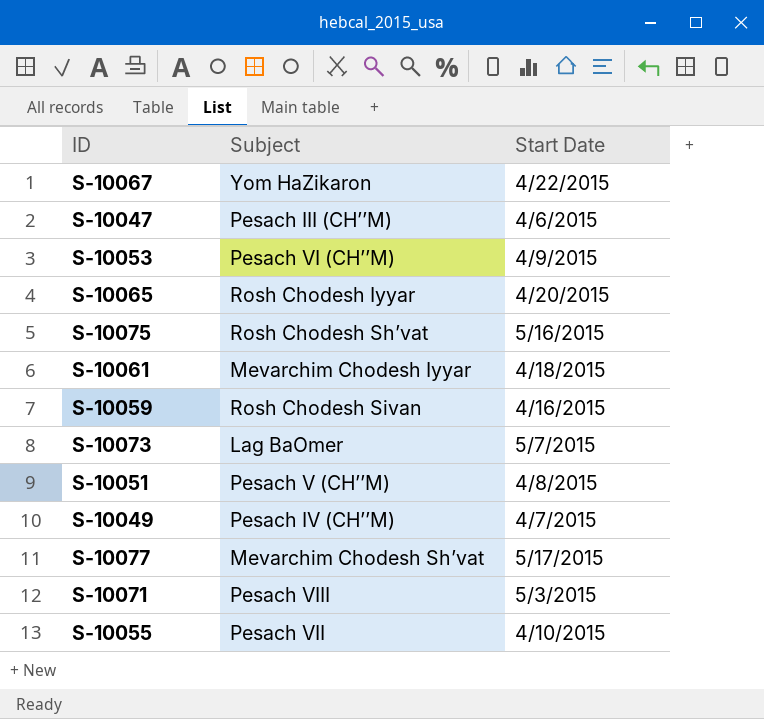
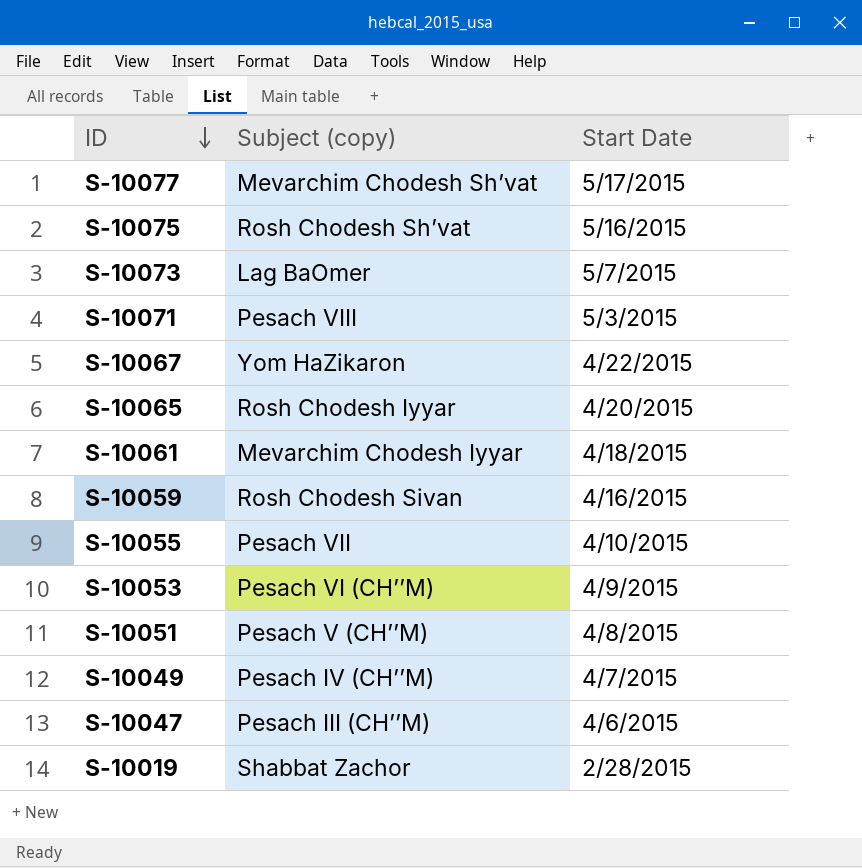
row order: none -> ID descending
column name: Subject -> Subject (copy)
row S-10019: none -> Shabbat Zachor | 2/28/2015

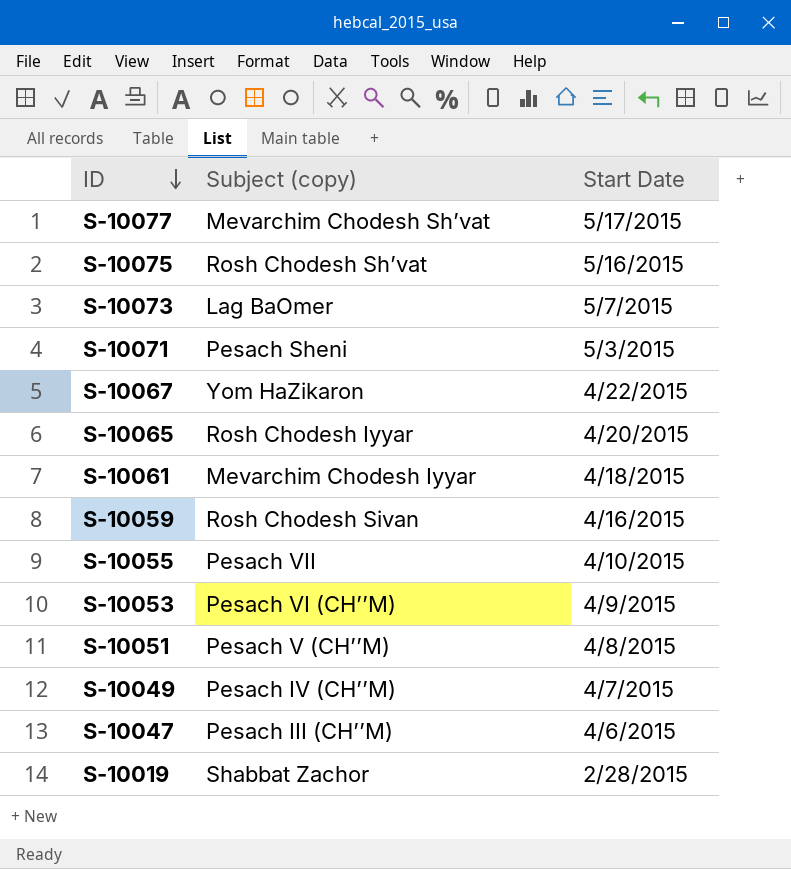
S-10071 | Subject (copy): Pesach VIII -> Pesach Sheni

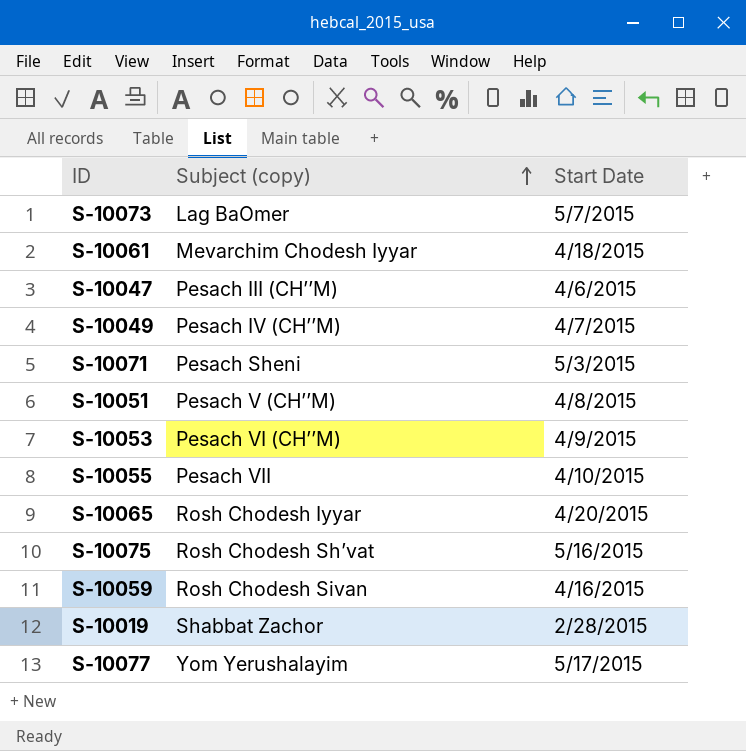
row order: ID descending -> Subject (copy) ascending
row S-10067: Yom HaZikaron | 4/22/2015 -> none
S-10077 | Subject (copy): Mevarchim Chodesh Sh’vat -> Yom Yerushalayim

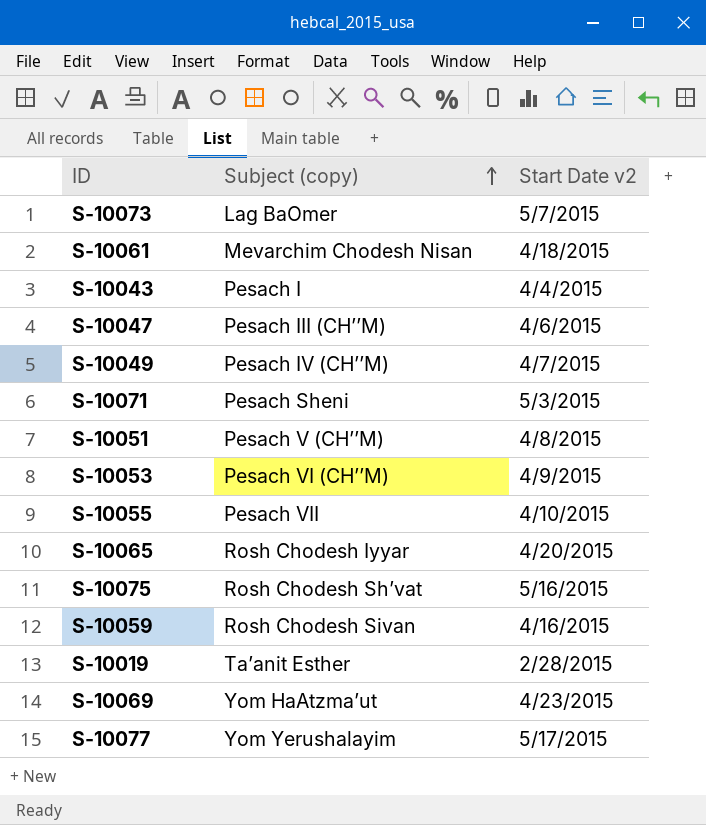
column name: Start Date -> Start Date v2
S-10061 | Subject (copy): Mevarchim Chodesh Iyyar -> Mevarchim Chodesh Nisan
row S-10043: none -> Pesach I | 4/4/2015
S-10019 | Subject (copy): Shabbat Zachor -> Ta’anit Esther
row S-10069: none -> Yom HaAtzma’ut | 4/23/2015

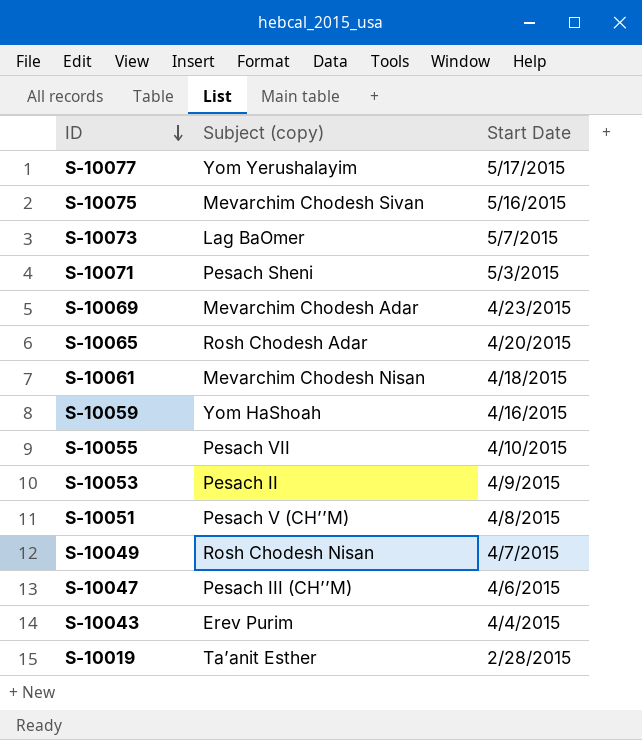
row order: Subject (copy) ascending -> ID descending
column name: Start Date v2 -> Start Date
S-10075 | Subject (copy): Rosh Chodesh Sh’vat -> Mevarchim Chodesh Sivan
S-10069 | Subject (copy): Yom HaAtzma’ut -> Mevarchim Chodesh Adar
S-10065 | Subject (copy): Rosh Chodesh Iyyar -> Rosh Chodesh Adar
S-10059 | Subject (copy): Rosh Chodesh Sivan -> Yom HaShoah
S-10053 | Subject (copy): Pesach VI (CH’’M) -> Pesach II
S-10049 | Subject (copy): Pesach IV (CH’’M) -> Rosh Chodesh Nisan
S-10043 | Subject (copy): Pesach I -> Erev Purim

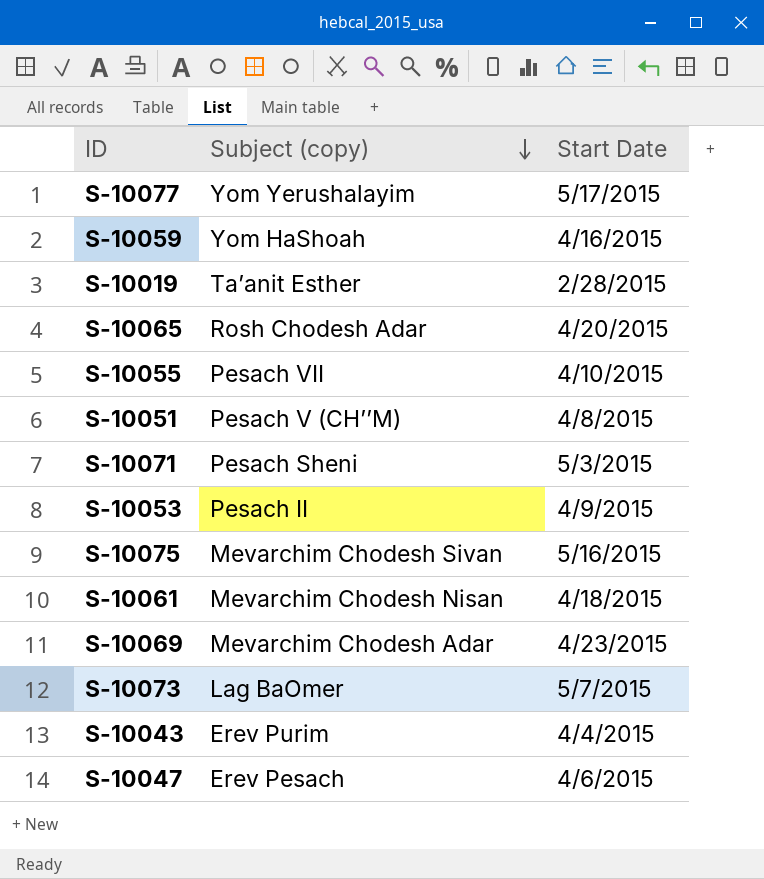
row order: ID descending -> Subject (copy) descending
row S-10049: Rosh Chodesh Nisan | 4/7/2015 -> none
S-10047 | Subject (copy): Pesach III (CH’’M) -> Erev Pesach

